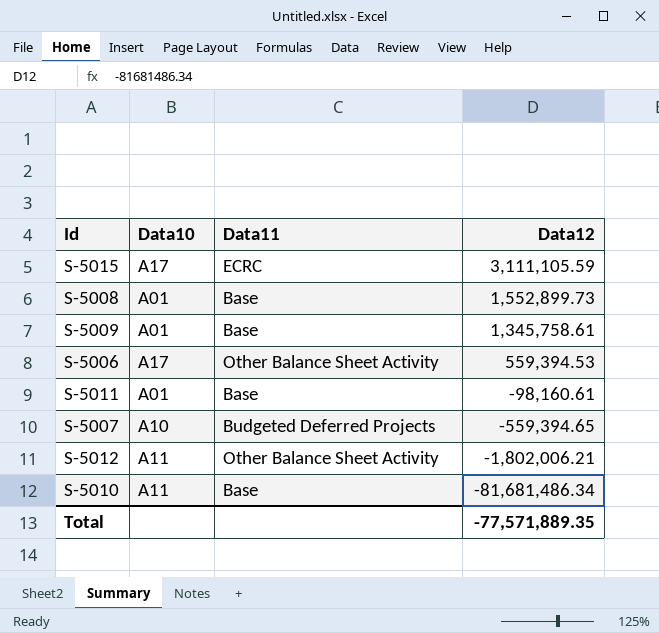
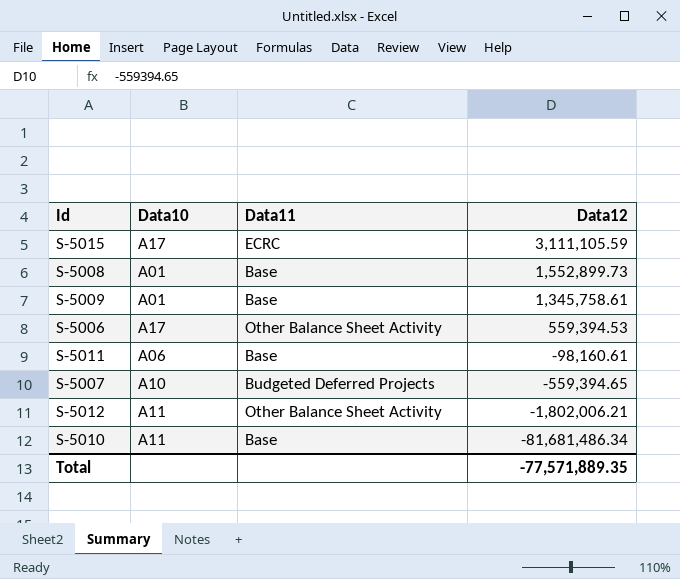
S-5011 | Data10: A01 -> A06

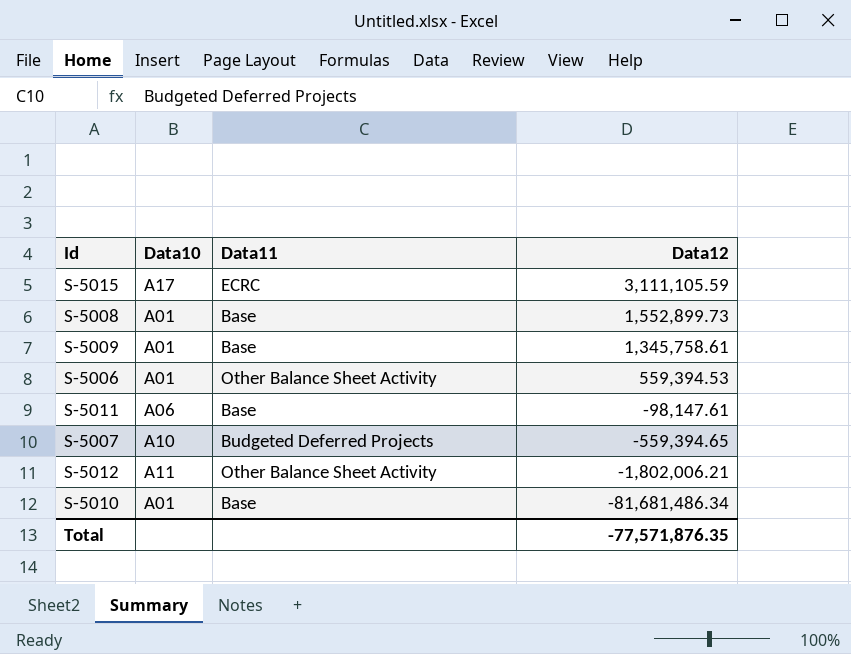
S-5006 | Data10: A17 -> A01
S-5011 | Data12: -98,160.61 -> -98,147.61
S-5010 | Data10: A11 -> A01
Total | Data12: -77,571,889.35 -> -77,571,876.35

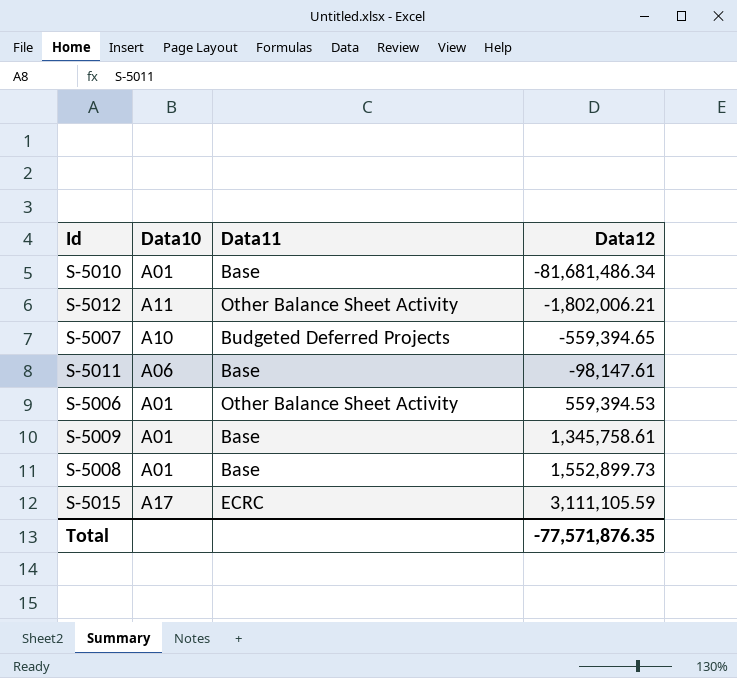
row order: Data12 descending -> Data12 ascending

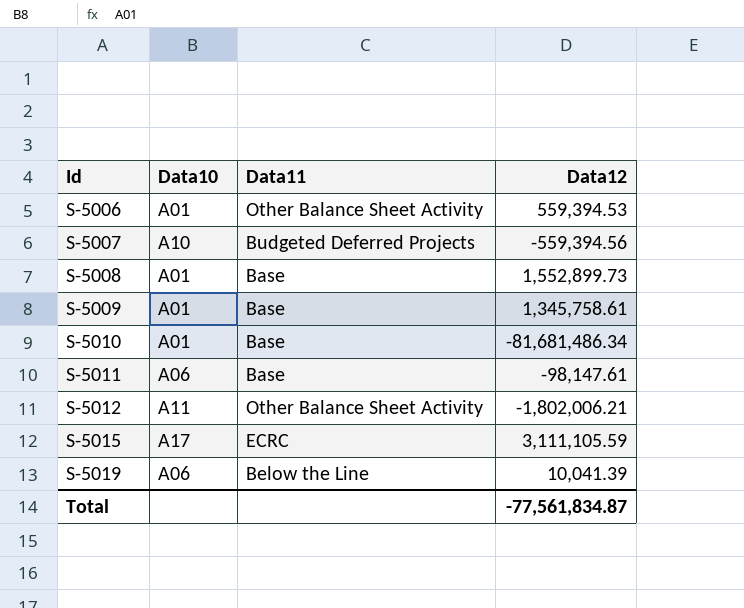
row order: Data12 ascending -> Id ascending
S-5007 | Data12: -559,394.65 -> -559,394.56
row S-5019: none -> A06 | Below the Line | 10,041.39
Total | Data12: -77,571,876.35 -> -77,561,834.87

